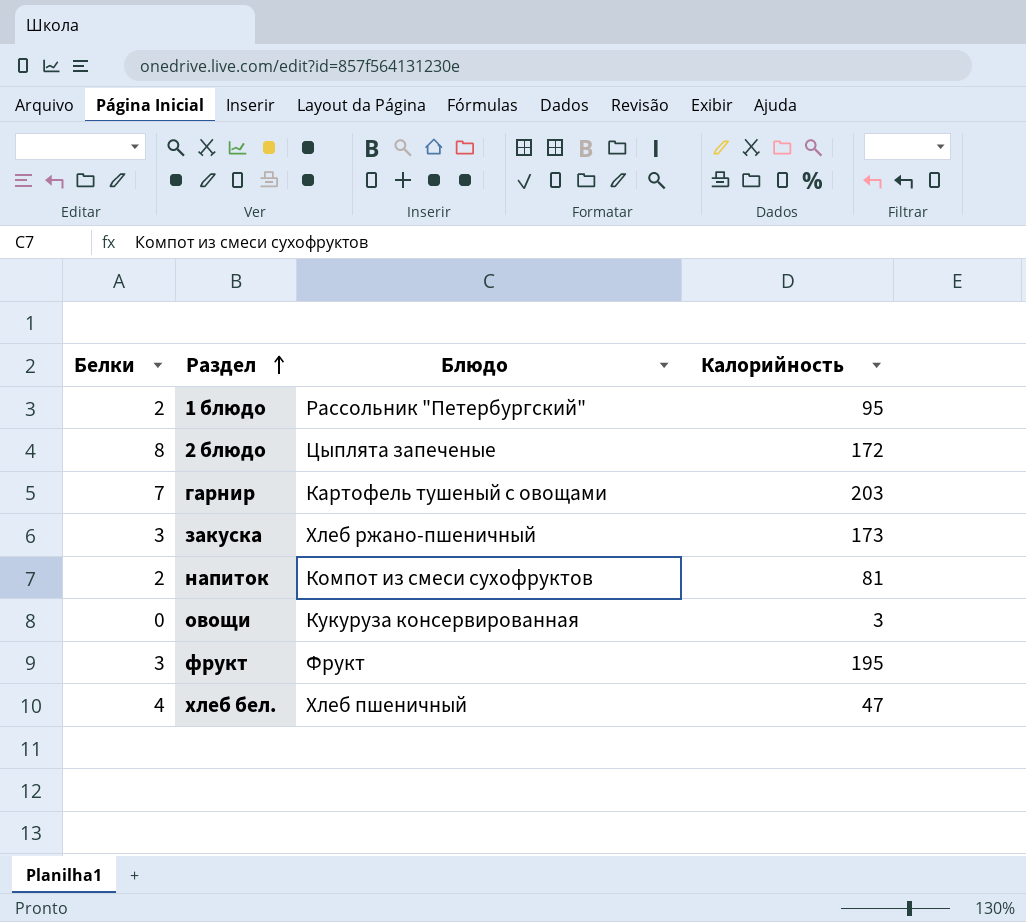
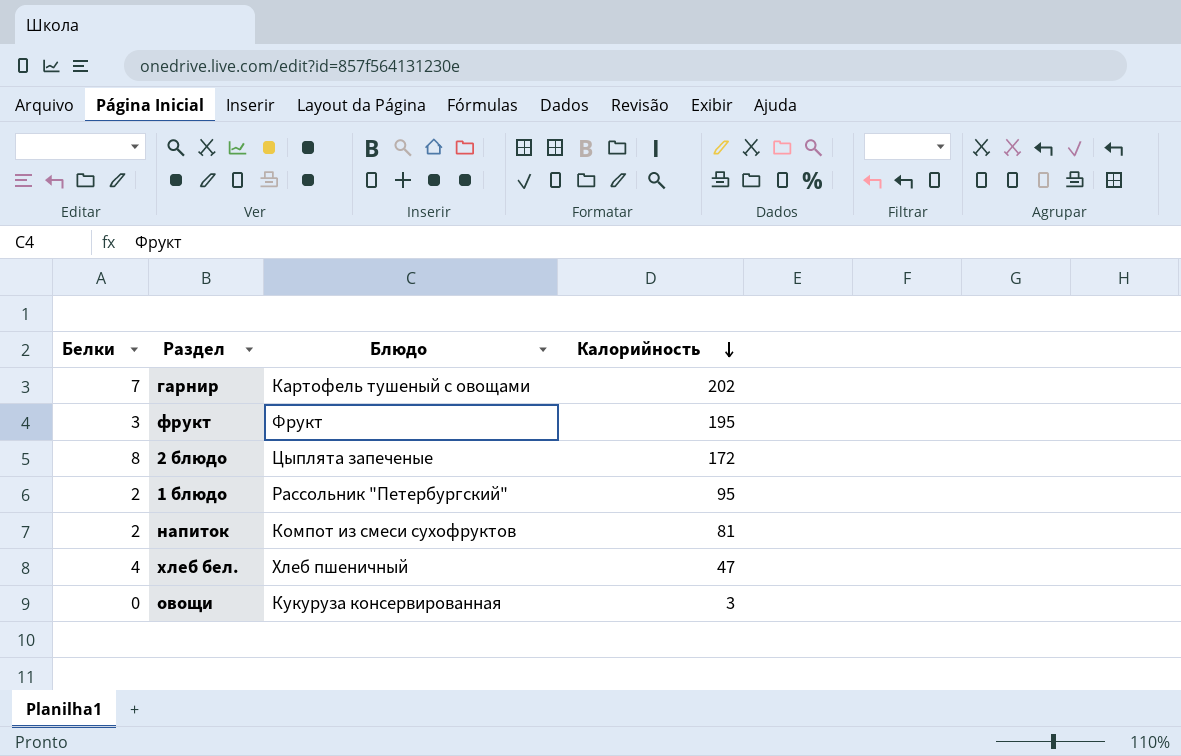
row order: Раздел ascending -> Калорийность descending
row закуска: 3 | Хлеб ржано-пшеничный | 173 -> none
гарнир | Калорийность: 203 -> 202

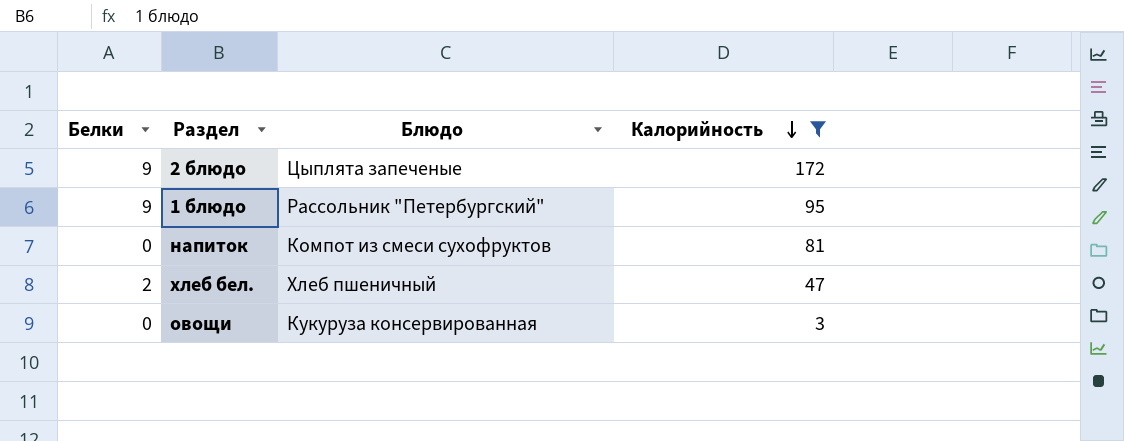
filter: none -> Калорийность <= 172
2 блюдо | Белки: 8 -> 9
1 блюдо | Белки: 2 -> 9
напиток | Белки: 2 -> 0
хлеб бел. | Белки: 4 -> 2

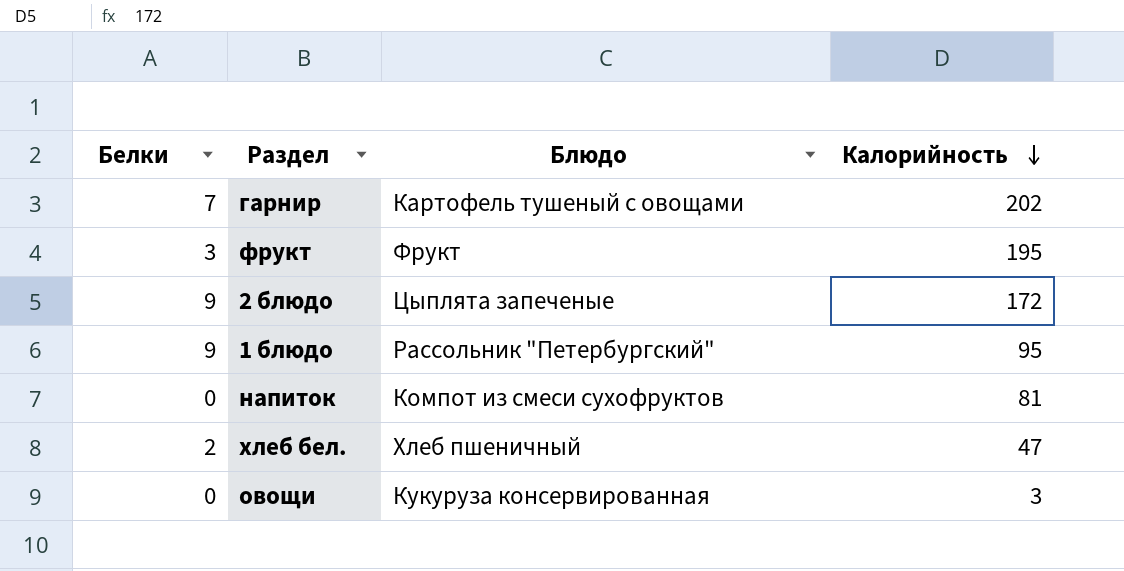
filter: Калорийность <= 172 -> none

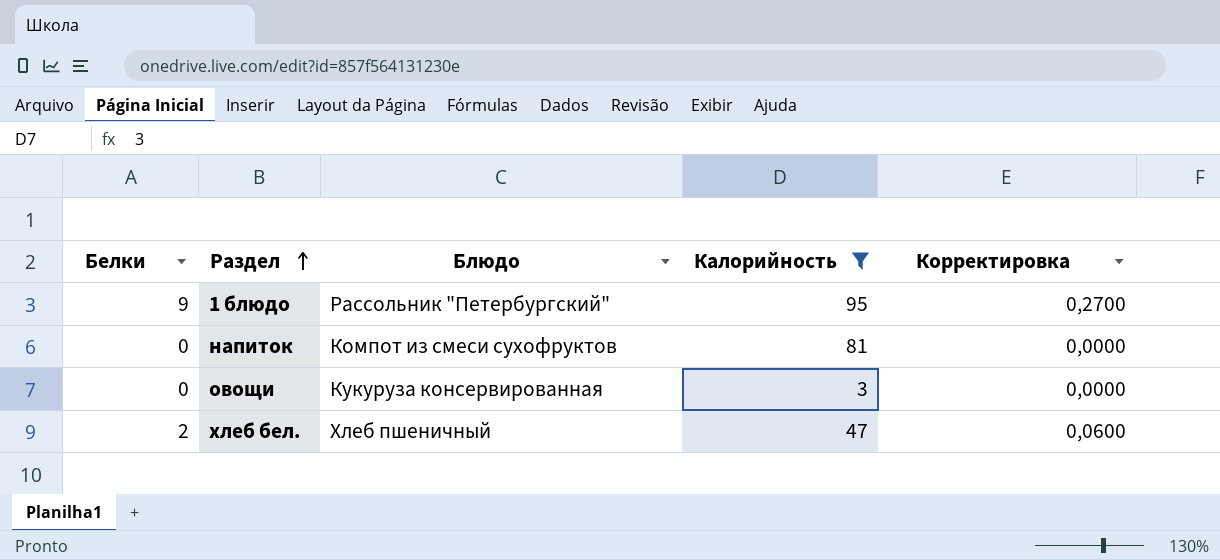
filter: none -> Калорийность <= 95
row order: Калорийность descending -> Раздел ascending
column Корректировка | formula: none -> [Белки] * 0,03

